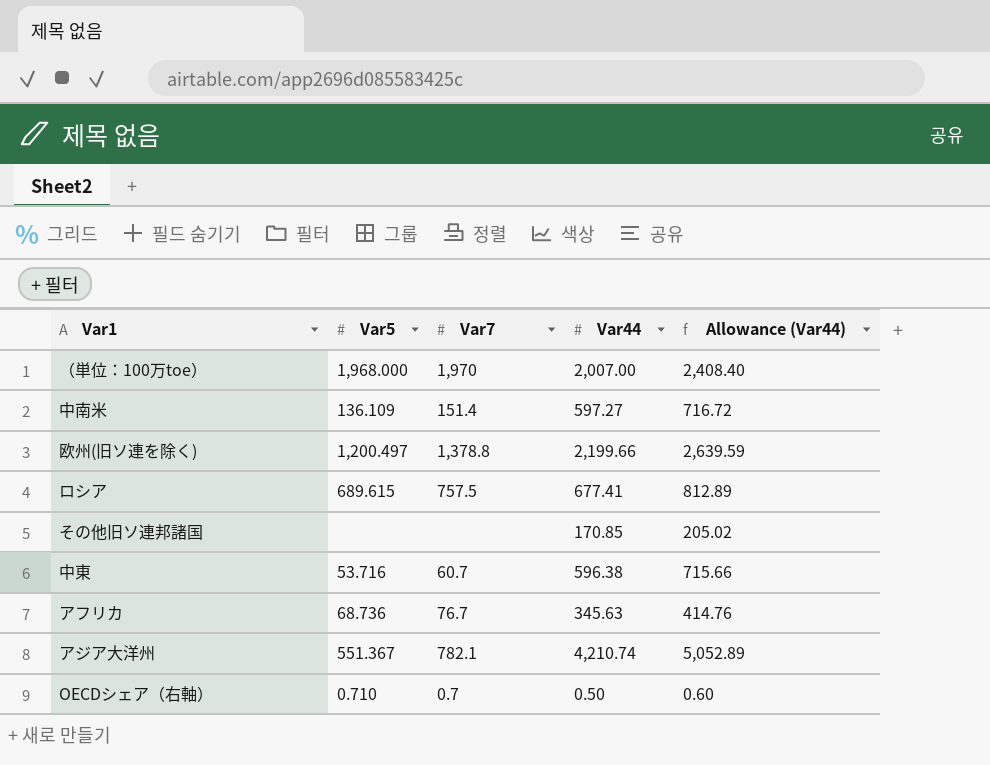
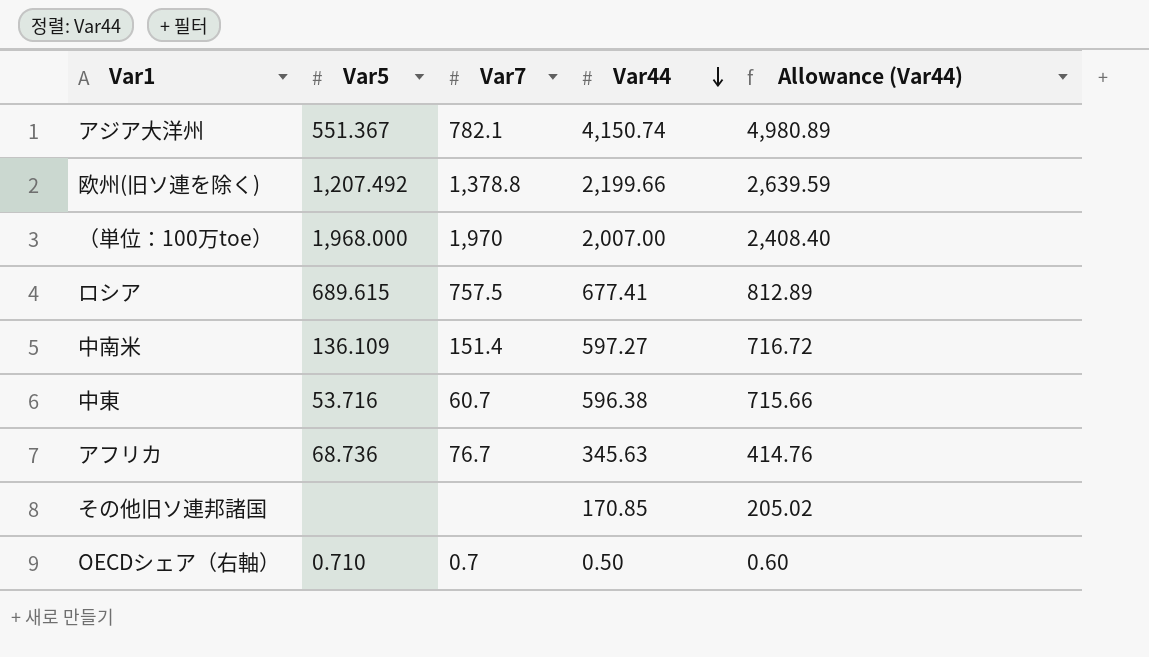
row order: none -> Var44 descending
アジア大洋州 | Var44: 4,210.74 -> 4,150.74
アジア大洋州 | Allowance (Var44): 5,052.89 -> 4,980.89
欧州(旧ソ連を除く) | Var5: 1,200.497 -> 1,207.492

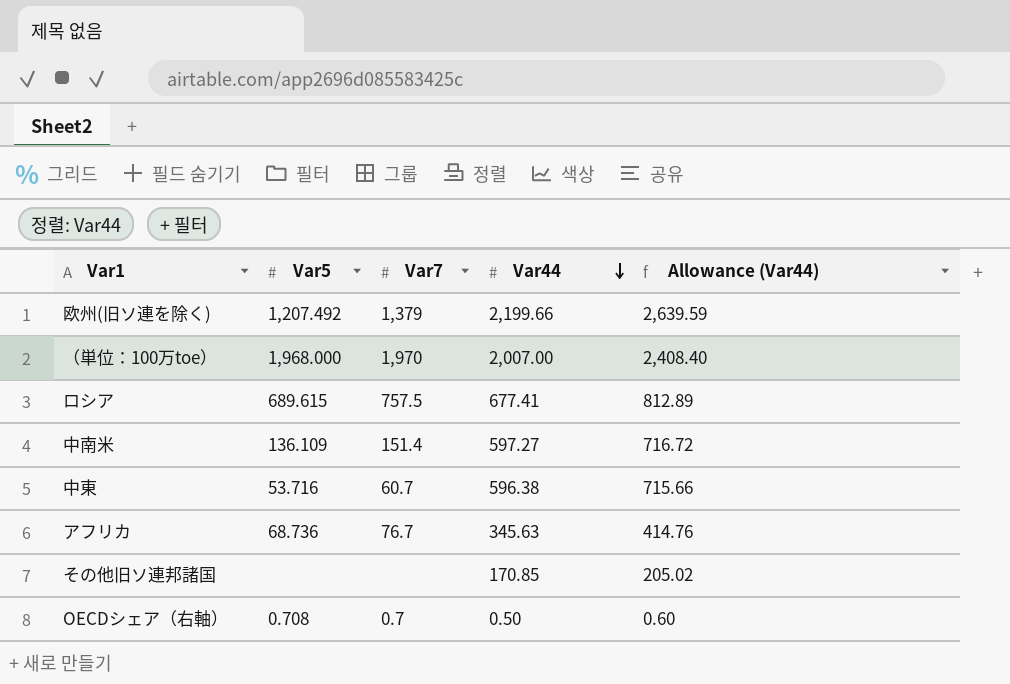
row アジア大洋州: 551.367 | 782.1 | 4,150.74 | 4,980.89 -> none
欧州(旧ソ連を除く) | Var7: 1,378.8 -> 1,379
OECDシェア（右軸） | Var5: 0.710 -> 0.708

